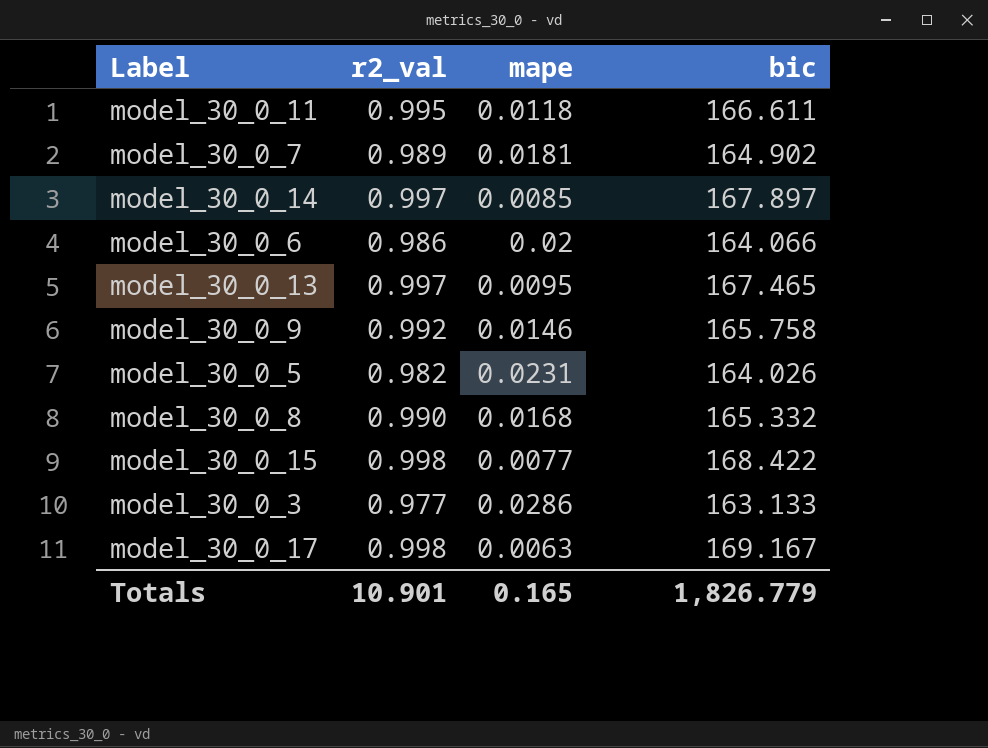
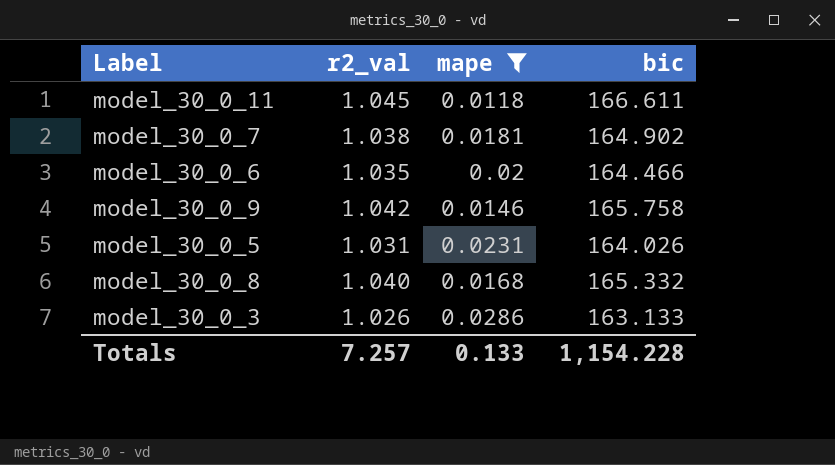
filter: none -> mape >= 0.0118
model_30_0_11 | r2_val: 0.995 -> 1.045
model_30_0_7 | r2_val: 0.989 -> 1.038
model_30_0_6 | r2_val: 0.986 -> 1.035
model_30_0_6 | bic: 164.066 -> 164.466
model_30_0_9 | r2_val: 0.992 -> 1.042
model_30_0_5 | r2_val: 0.982 -> 1.031
model_30_0_8 | r2_val: 0.990 -> 1.040
model_30_0_3 | r2_val: 0.977 -> 1.026
Totals | r2_val: 10.901 -> 7.257
Totals | mape: 0.165 -> 0.133
Totals | bic: 1,826.779 -> 1,154.228

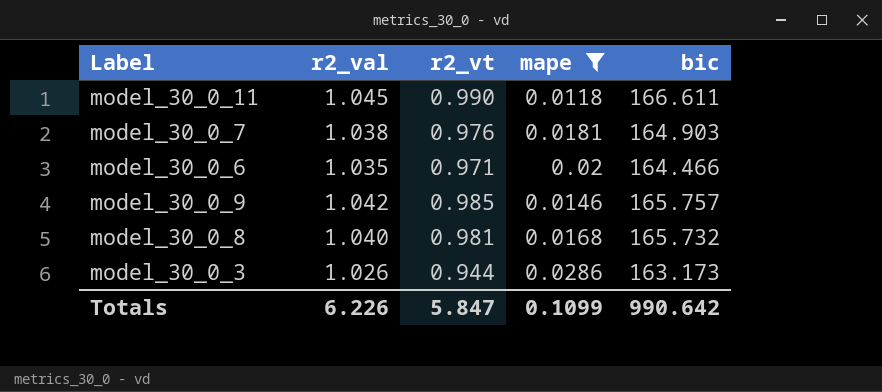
column r2_vt | position: none -> 3
row model_30_0_5: 1.031 | 0.0231 | 164.026 -> none
model_30_0_7 | bic: 164.902 -> 164.903
model_30_0_9 | bic: 165.758 -> 165.757
model_30_0_8 | bic: 165.332 -> 165.732
model_30_0_3 | bic: 163.133 -> 163.173
Totals | r2_val: 7.257 -> 6.226
Totals | mape: 0.133 -> 0.1099
Totals | bic: 1,154.228 -> 990.642

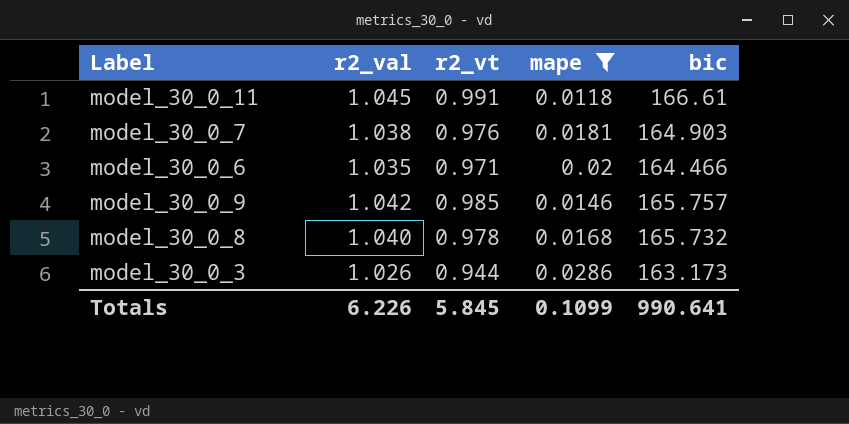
model_30_0_11 | r2_vt: 0.990 -> 0.991
model_30_0_11 | bic: 166.611 -> 166.61
model_30_0_8 | r2_vt: 0.981 -> 0.978
Totals | r2_vt: 5.847 -> 5.845
Totals | bic: 990.642 -> 990.641

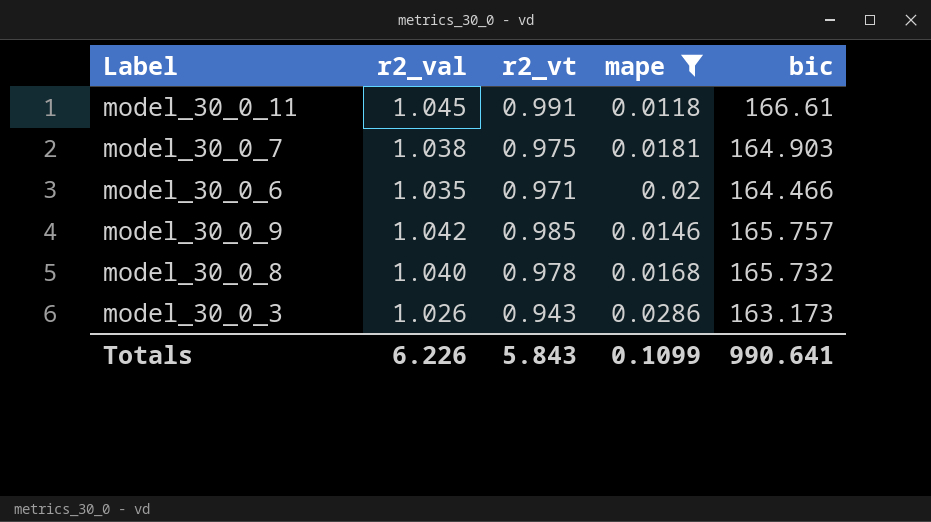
model_30_0_7 | r2_vt: 0.976 -> 0.975
model_30_0_3 | r2_vt: 0.944 -> 0.943
Totals | r2_vt: 5.845 -> 5.843

